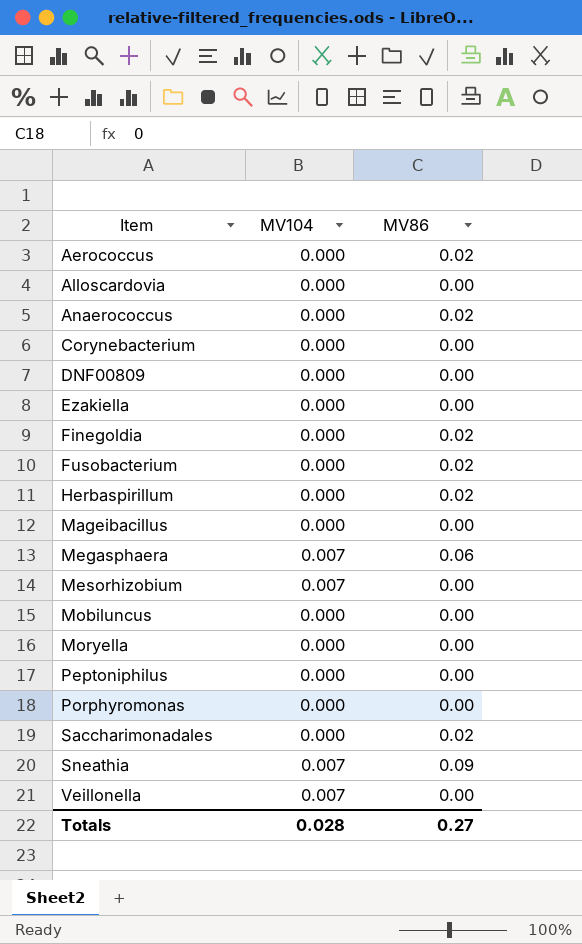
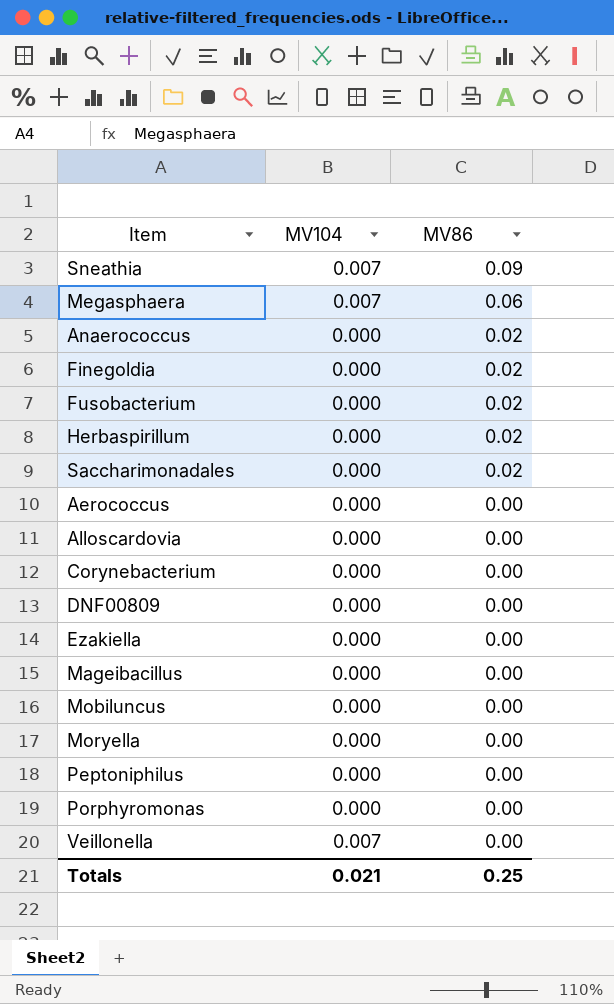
row order: Item ascending -> MV86 descending
row Mesorhizobium: 0.007 | 0.00 -> none
Aerococcus | MV86: 0.02 -> 0.00
Totals | MV104: 0.028 -> 0.021
Totals | MV86: 0.27 -> 0.25

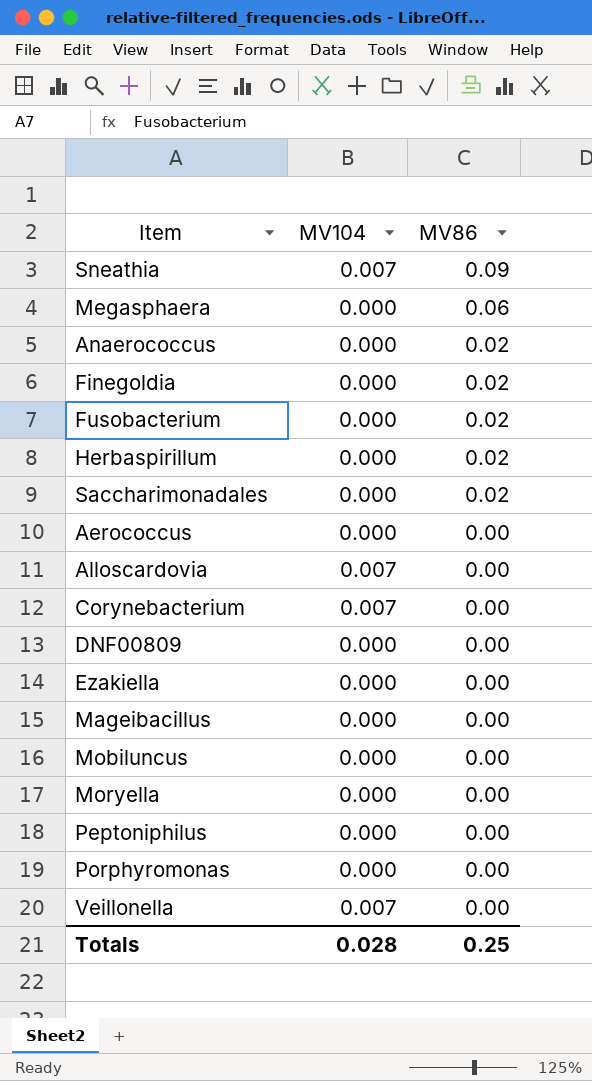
Megasphaera | MV104: 0.007 -> 0.000
Alloscardovia | MV104: 0.000 -> 0.007
Corynebacterium | MV104: 0.000 -> 0.007
Totals | MV104: 0.021 -> 0.028

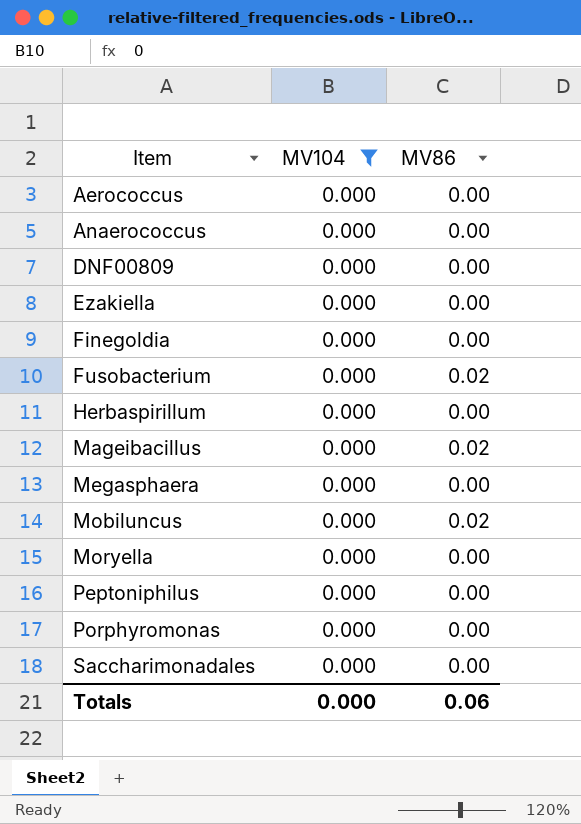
filter: none -> MV104 = 0.000
row order: MV86 descending -> Item ascending
Anaerococcus | MV86: 0.02 -> 0.00
Finegoldia | MV86: 0.02 -> 0.00
Herbaspirillum | MV86: 0.02 -> 0.00
Mageibacillus | MV86: 0.00 -> 0.02
Megasphaera | MV86: 0.06 -> 0.00
Mobiluncus | MV86: 0.00 -> 0.02
Saccharimonadales | MV86: 0.02 -> 0.00
Totals | MV104: 0.028 -> 0.000
Totals | MV86: 0.25 -> 0.06

